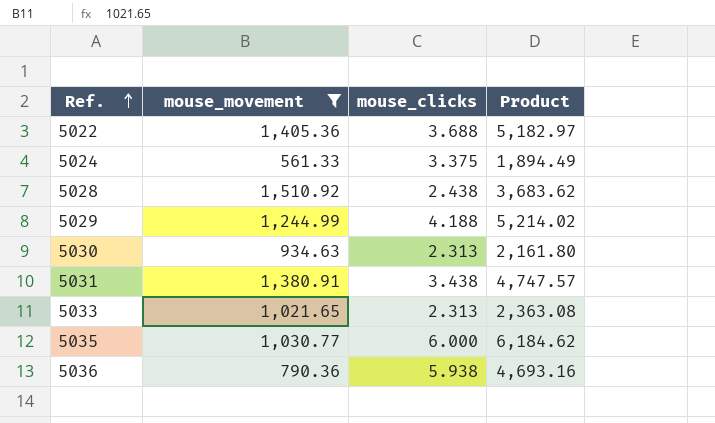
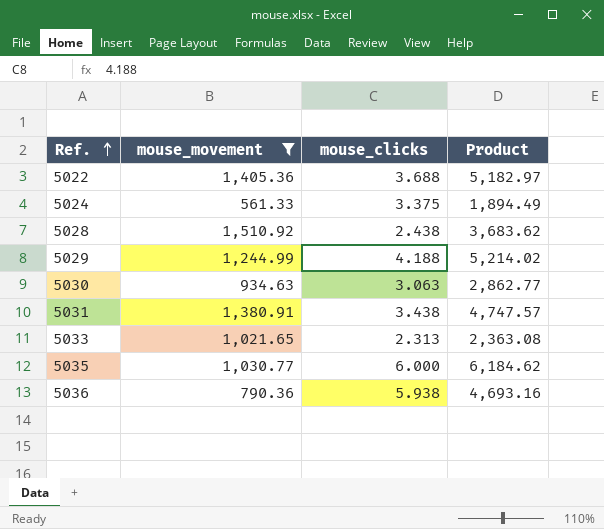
5030 | mouse_clicks: 2.313 -> 3.063
5030 | Product: 2,161.80 -> 2,862.77

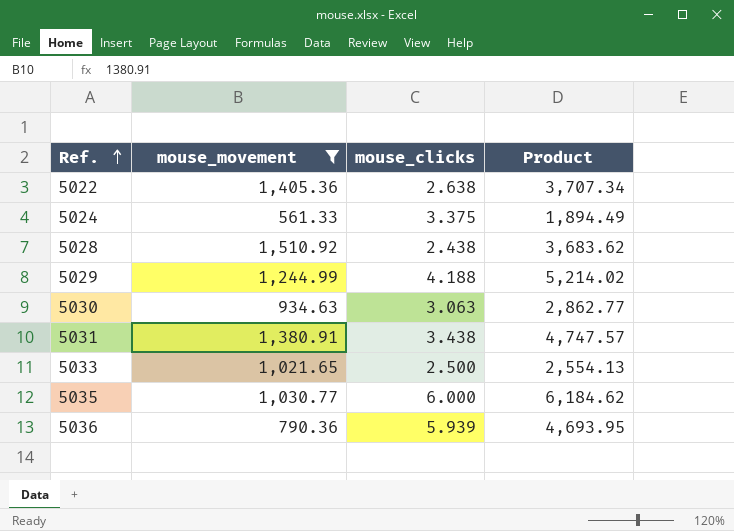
5022 | mouse_clicks: 3.688 -> 2.638
5022 | Product: 5,182.97 -> 3,707.34
5033 | mouse_clicks: 2.313 -> 2.500
5033 | Product: 2,363.08 -> 2,554.13
5036 | mouse_clicks: 5.938 -> 5.939
5036 | Product: 4,693.16 -> 4,693.95

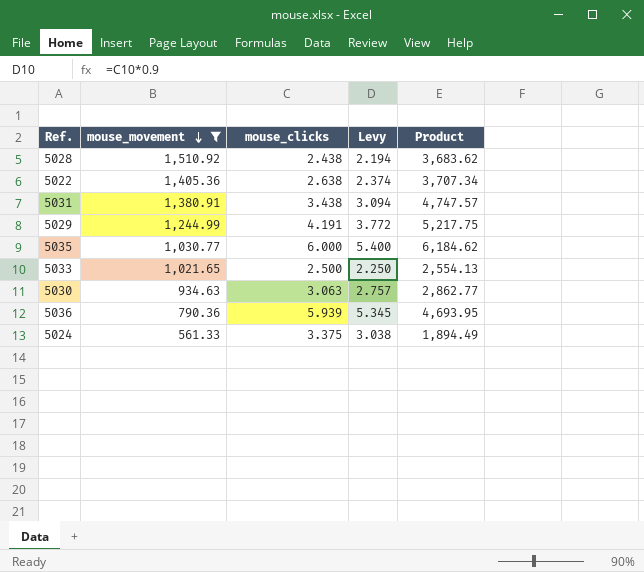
row order: Ref. ascending -> mouse_movement descending
column Levy | formula: none -> [mouse_clicks] * 0.9
5029 | mouse_clicks: 4.188 -> 4.191
5029 | Product: 5,214.02 -> 5,217.75

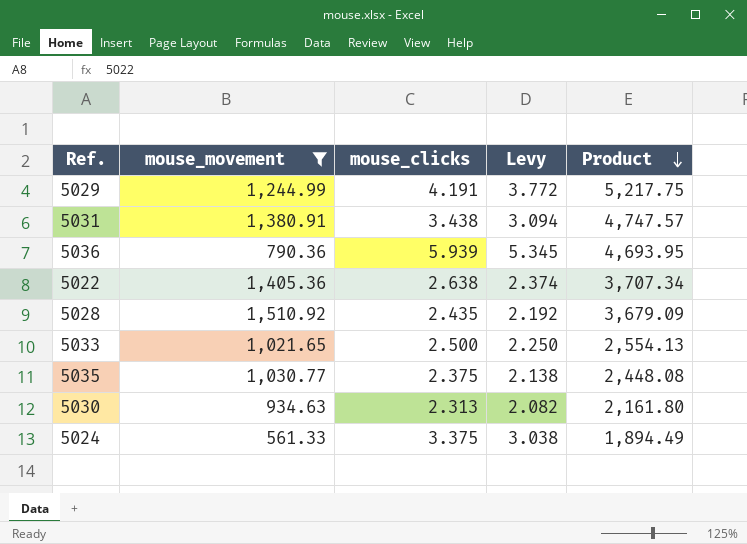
row order: mouse_movement descending -> Product descending
5028 | mouse_clicks: 2.438 -> 2.435
5028 | Levy: 2.194 -> 2.192
5028 | Product: 3,683.62 -> 3,679.09
5035 | mouse_clicks: 6.000 -> 2.375
5035 | Levy: 5.400 -> 2.138
5035 | Product: 6,184.62 -> 2,448.08
5030 | mouse_clicks: 3.063 -> 2.313
5030 | Levy: 2.757 -> 2.082
5030 | Product: 2,862.77 -> 2,161.80

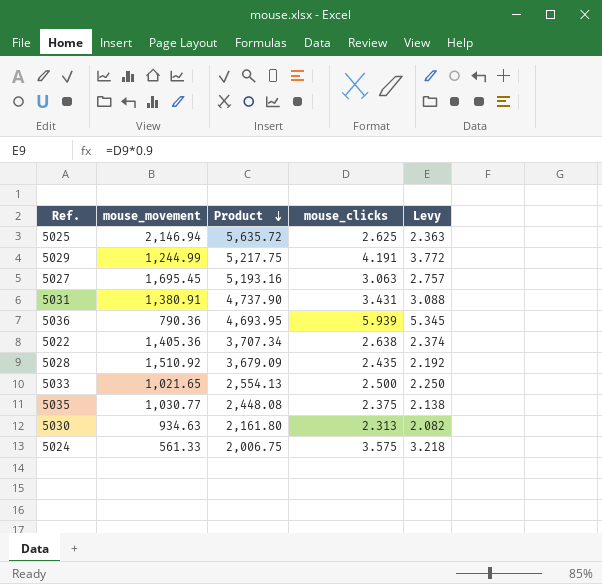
filter: mouse_movement <= 1,510.92 -> none
column Product | position: 5 -> 3
5031 | Product: 4,747.57 -> 4,737.90
5031 | mouse_clicks: 3.438 -> 3.431
5031 | Levy: 3.094 -> 3.088
5024 | Product: 1,894.49 -> 2,006.75
5024 | mouse_clicks: 3.375 -> 3.575
5024 | Levy: 3.038 -> 3.218

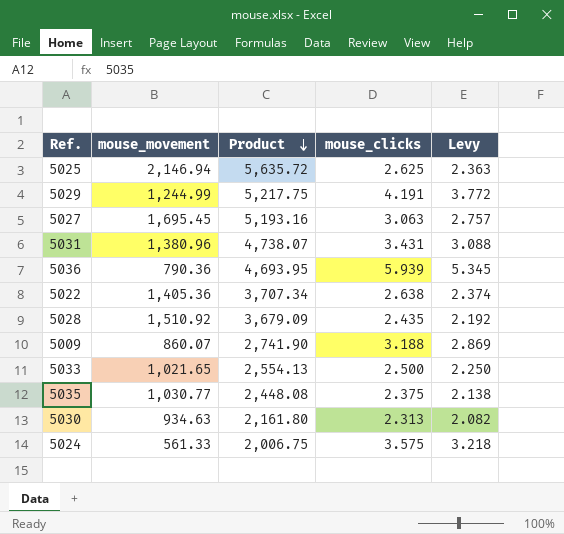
5031 | mouse_movement: 1,380.91 -> 1,380.96
5031 | Product: 4,737.90 -> 4,738.07
row 5009: none -> 860.07 | 2,741.90 | 3.188 | 2.869

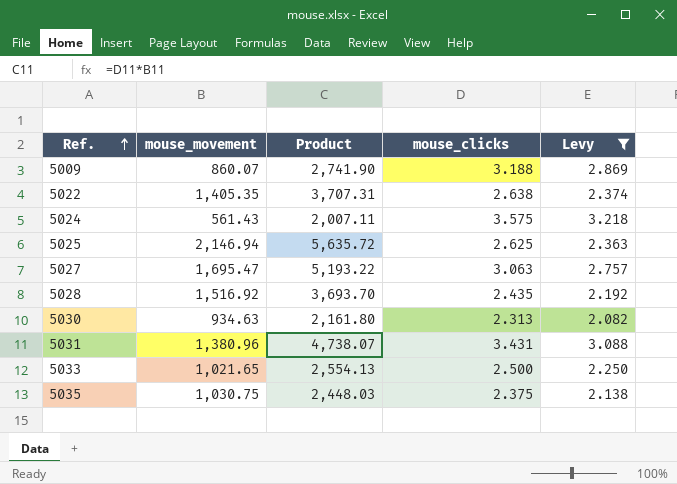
filter: none -> Levy <= 3.218
row order: Product descending -> Ref. ascending
5022 | mouse_movement: 1,405.36 -> 1,405.35
5022 | Product: 3,707.34 -> 3,707.31
5024 | mouse_movement: 561.33 -> 561.43
5024 | Product: 2,006.75 -> 2,007.11
5027 | mouse_movement: 1,695.45 -> 1,695.47
5027 | Product: 5,193.16 -> 5,193.22
5028 | mouse_movement: 1,510.92 -> 1,516.92
5028 | Product: 3,679.09 -> 3,693.70
5035 | mouse_movement: 1,030.77 -> 1,030.75
5035 | Product: 2,448.08 -> 2,448.03

